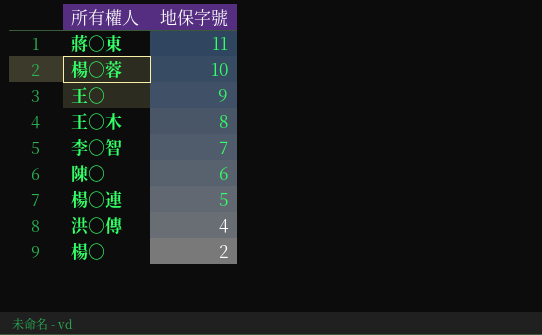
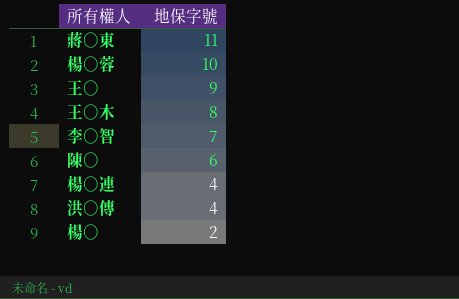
楊○連 | 地保字號: 5 -> 4

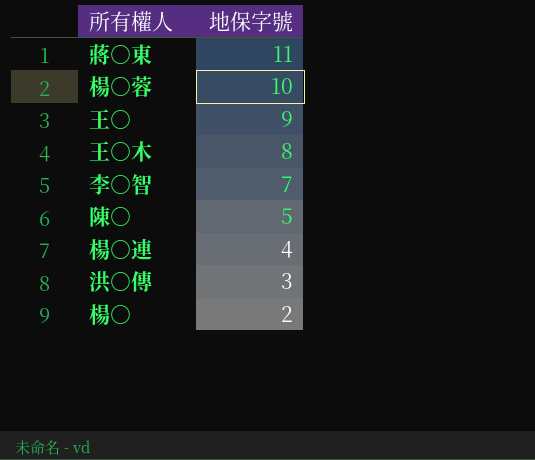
陳○ | 地保字號: 6 -> 5
洪○傳 | 地保字號: 4 -> 3

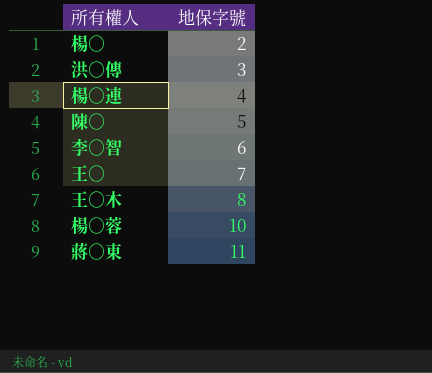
row order: 地保字號 descending -> 地保字號 ascending
李○智 | 地保字號: 7 -> 6
王○ | 地保字號: 9 -> 7

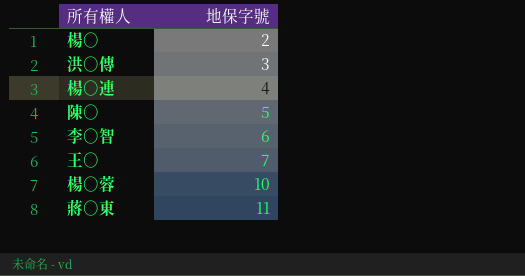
row 王○木: 8 -> none

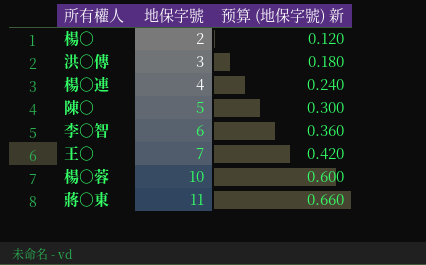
column 预算 (地保字號) 新 | formula: none -> [地保字號] * 0.06

